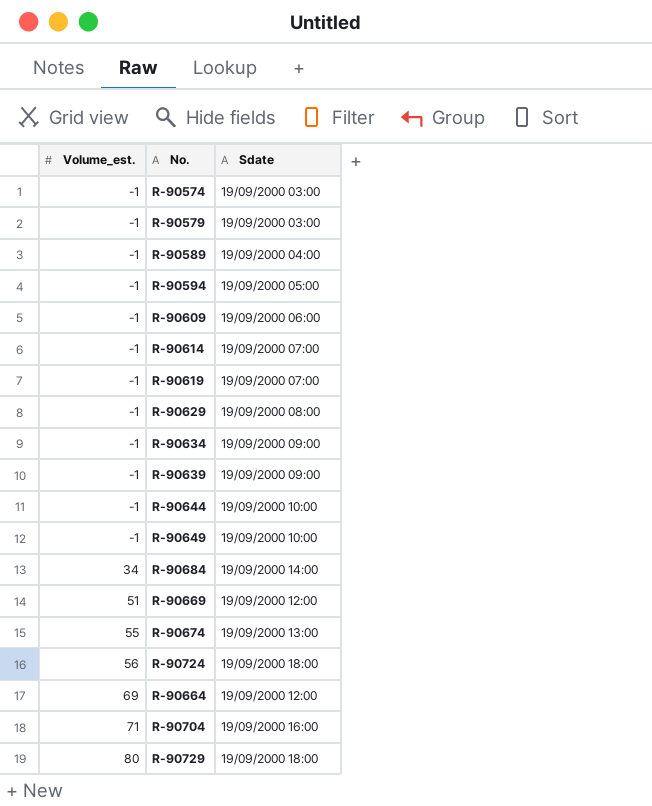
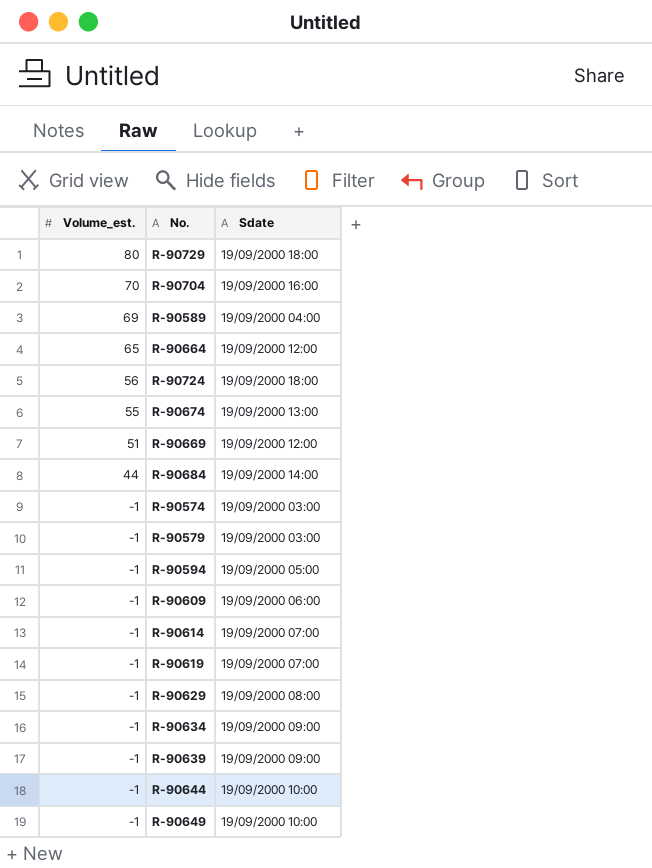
row order: Volume_est. ascending -> Volume_est. descending
R-90704 | Volume_est.: 71 -> 70
R-90589 | Volume_est.: -1 -> 69
R-90664 | Volume_est.: 69 -> 65
R-90684 | Volume_est.: 34 -> 44

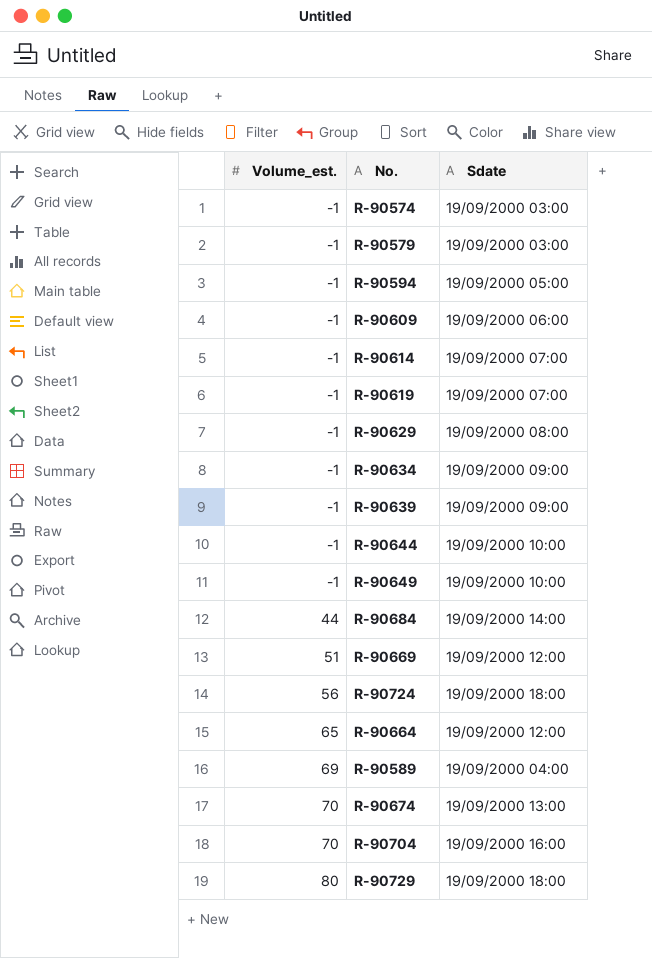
row order: Volume_est. descending -> Volume_est. ascending
R-90674 | Volume_est.: 55 -> 70

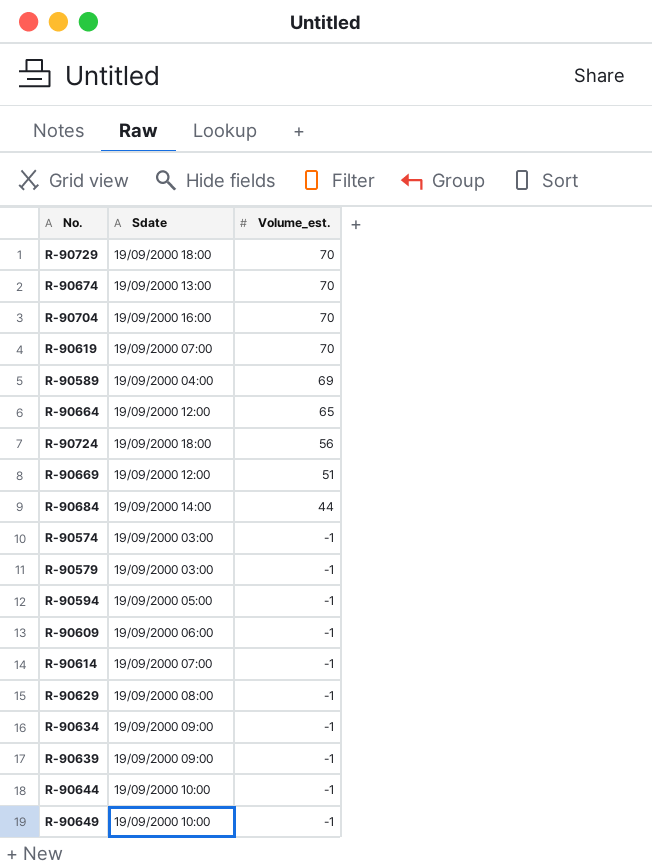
row order: Volume_est. ascending -> Volume_est. descending
column Volume_est. | position: 1 -> 3
R-90729 | Volume_est.: 80 -> 70
R-90619 | Volume_est.: -1 -> 70

